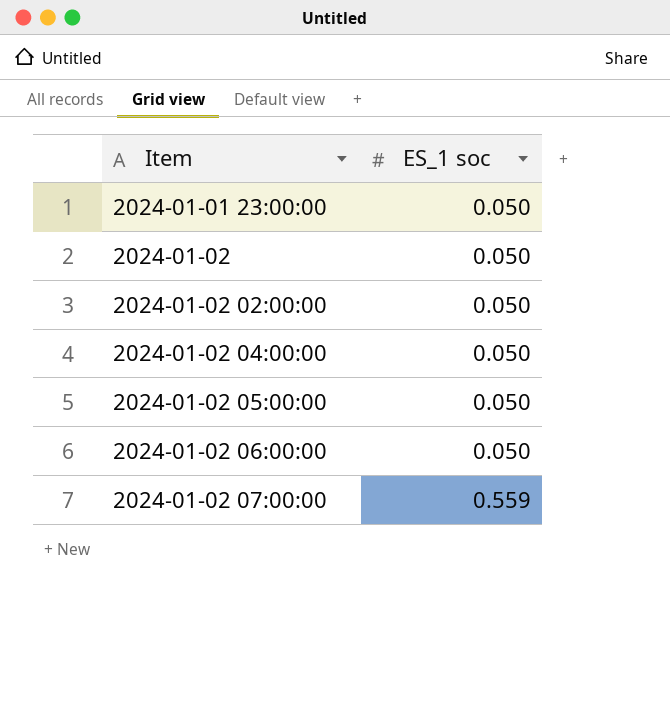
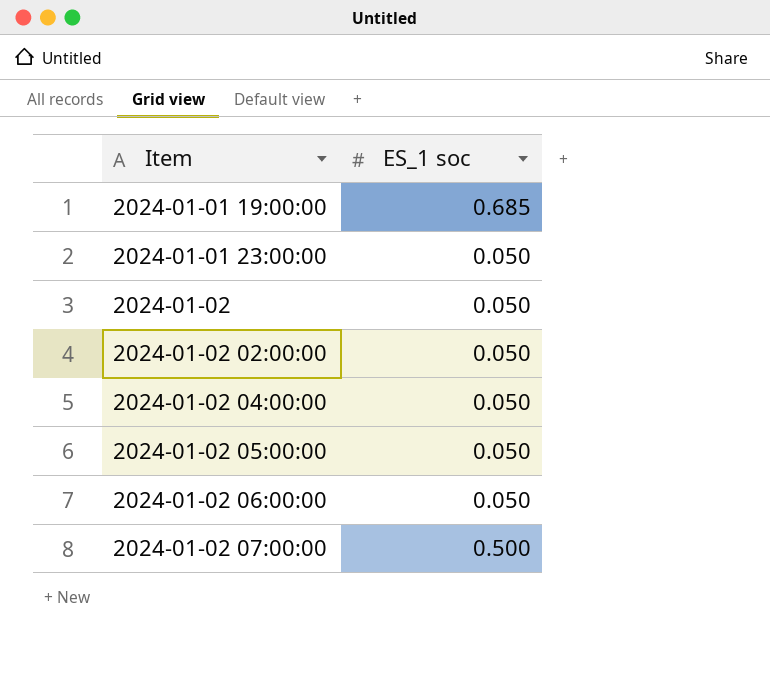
row 2024-01-01 19:00:00: none -> 0.685
2024-01-02 07:00:00 | ES_1 soc: 0.559 -> 0.500

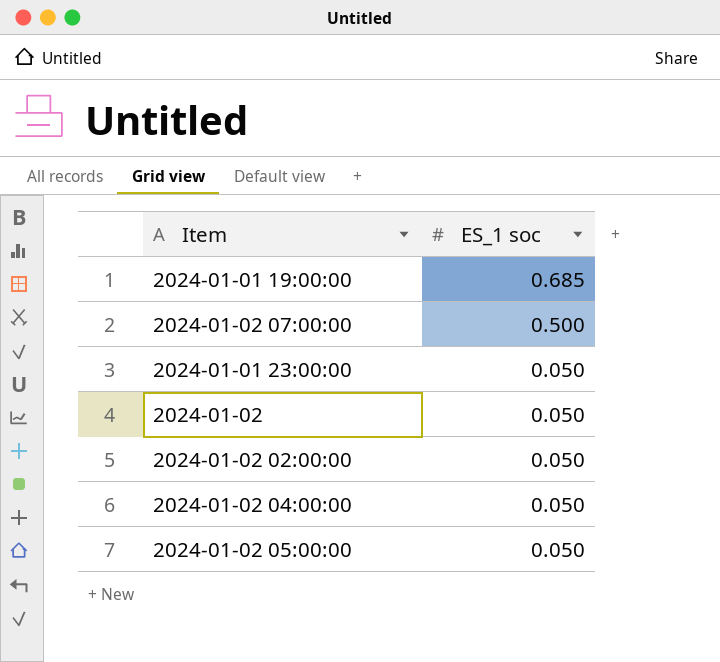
row order: Item ascending -> ES_1 soc descending
row 2024-01-02 06:00:00: 0.050 -> none

